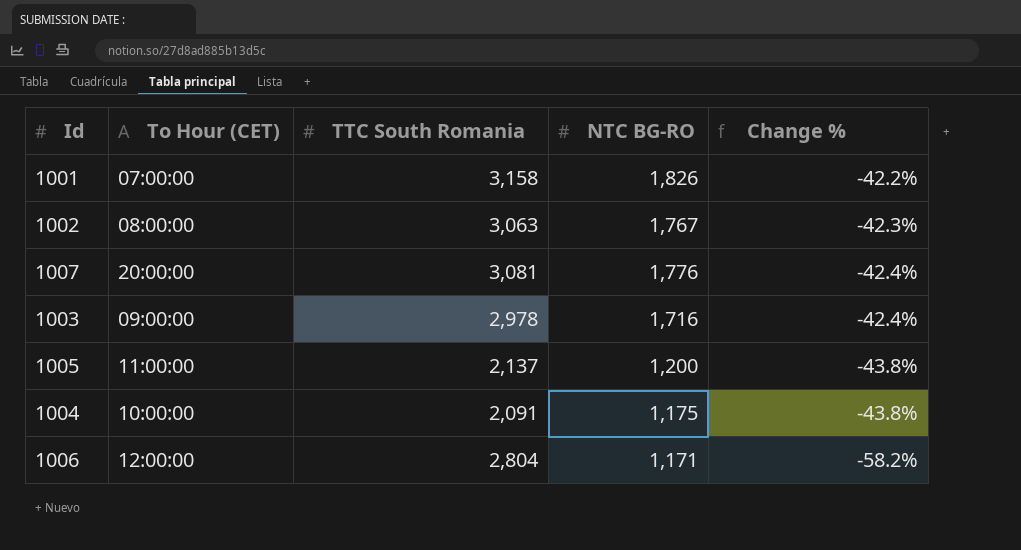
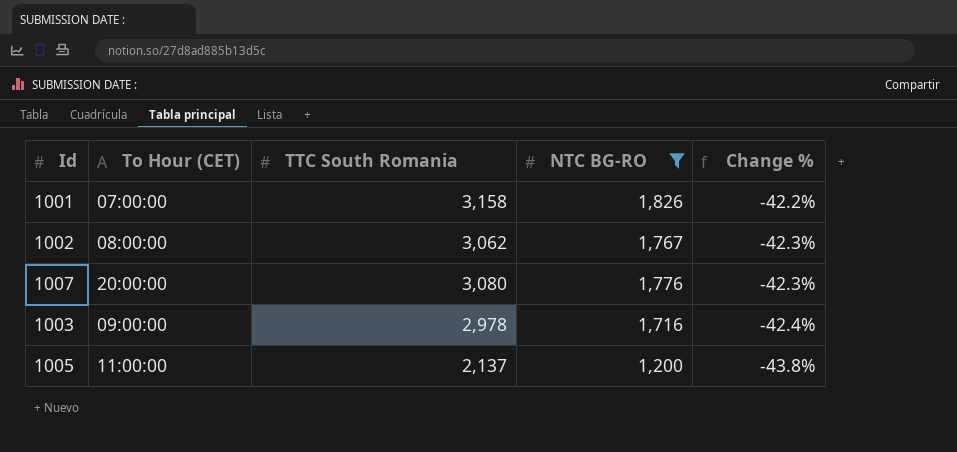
filter: none -> NTC BG-RO >= 1,200
1002 | TTC South Romania: 3,063 -> 3,062
1007 | TTC South Romania: 3,081 -> 3,080
1007 | Change %: -42.4% -> -42.3%

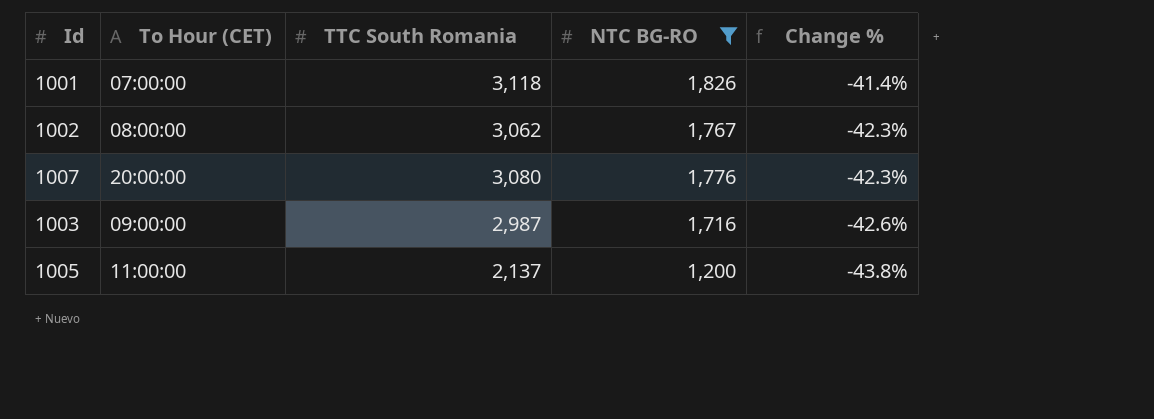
1001 | TTC South Romania: 3,158 -> 3,118
1001 | Change %: -42.2% -> -41.4%
1003 | TTC South Romania: 2,978 -> 2,987
1003 | Change %: -42.4% -> -42.6%

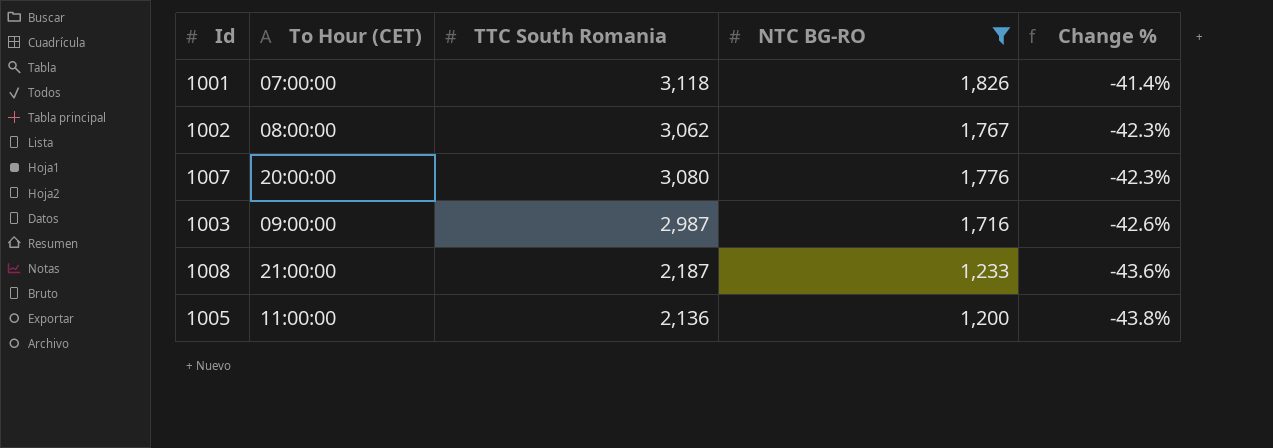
row 1008: none -> 21:00:00 | 2,187 | 1,233 | -43.6%
1005 | TTC South Romania: 2,137 -> 2,136

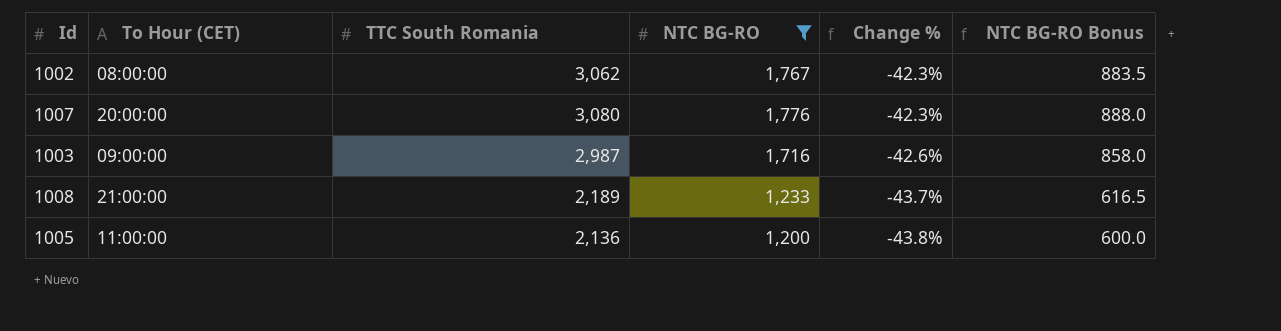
column NTC BG-RO Bonus | formula: none -> [NTC BG-RO] * 0.5
row 1001: 07:00:00 | 3,118 | 1,826 | -41.4% -> none
1008 | TTC South Romania: 2,187 -> 2,189
1008 | Change %: -43.6% -> -43.7%

